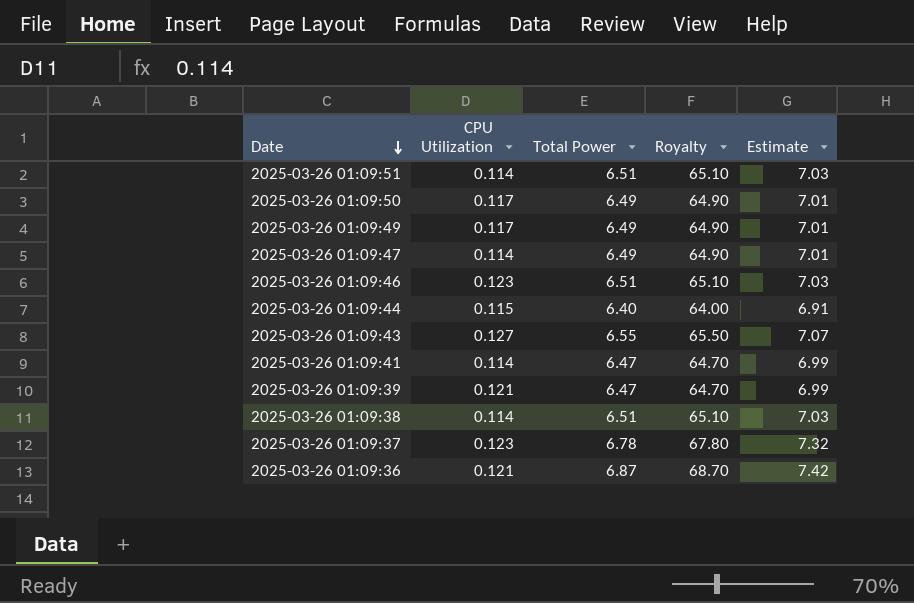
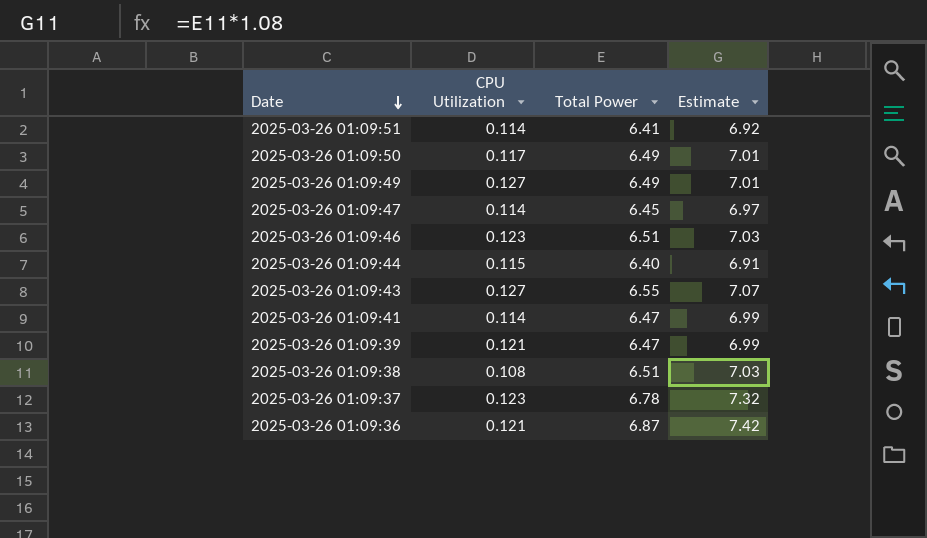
column Royalty | formula: [Total Power] * 10 -> none
2025-03-26 01:09:51 | Total Power: 6.51 -> 6.41
2025-03-26 01:09:51 | Estimate: 7.03 -> 6.92
2025-03-26 01:09:49 | CPU Utilization: 0.117 -> 0.127
2025-03-26 01:09:47 | Total Power: 6.49 -> 6.45
2025-03-26 01:09:47 | Estimate: 7.01 -> 6.97
2025-03-26 01:09:38 | CPU Utilization: 0.114 -> 0.108

